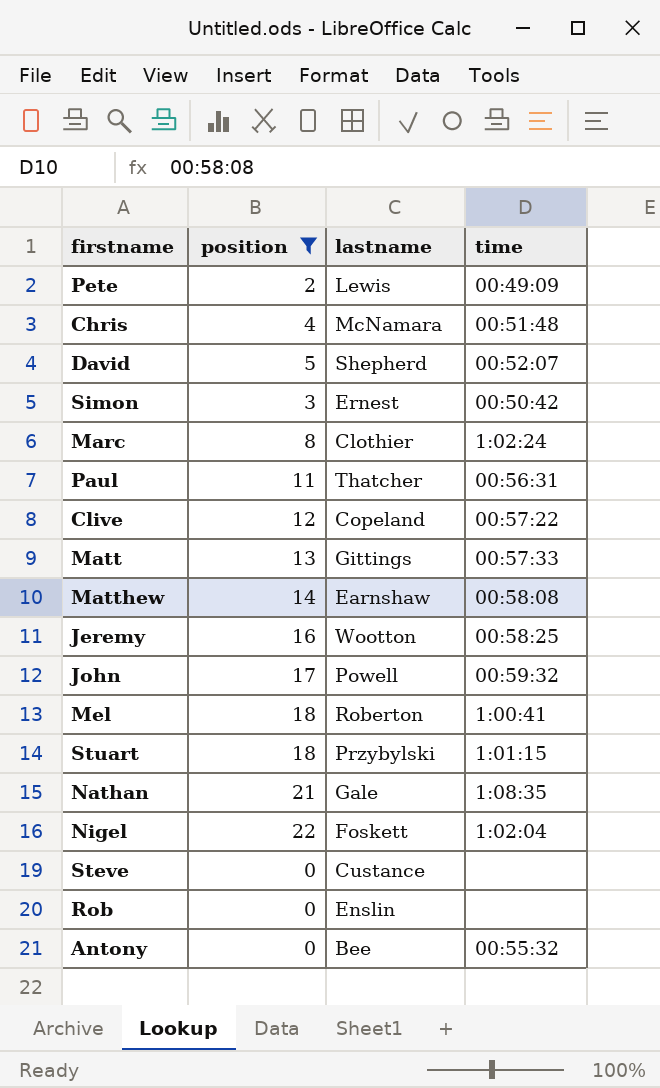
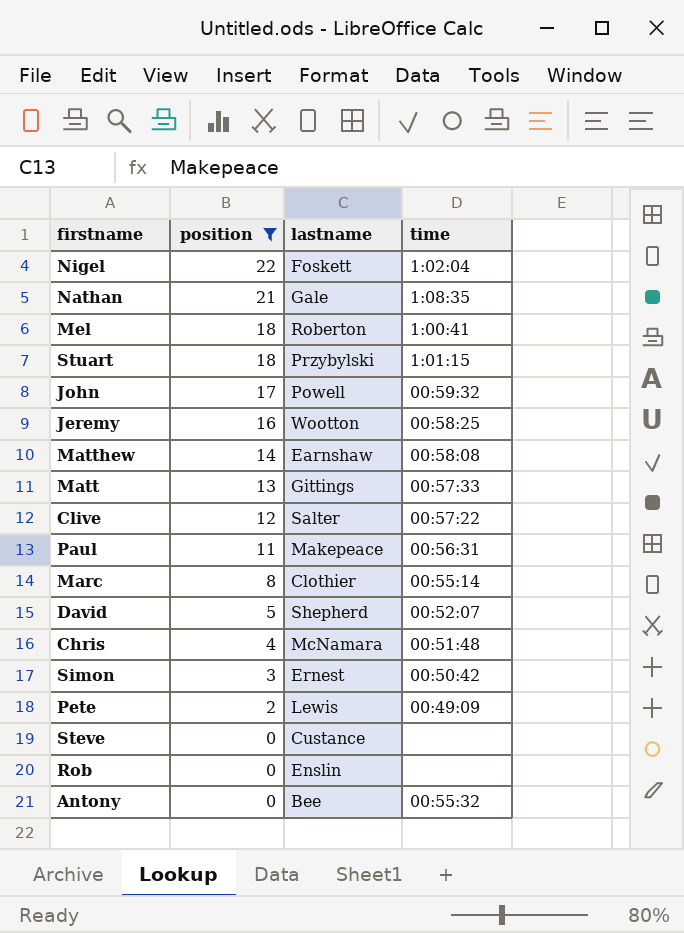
row order: none -> position descending
Clive | lastname: Copeland -> Salter
Paul | lastname: Thatcher -> Makepeace
Marc | time: 1:02:24 -> 00:55:14

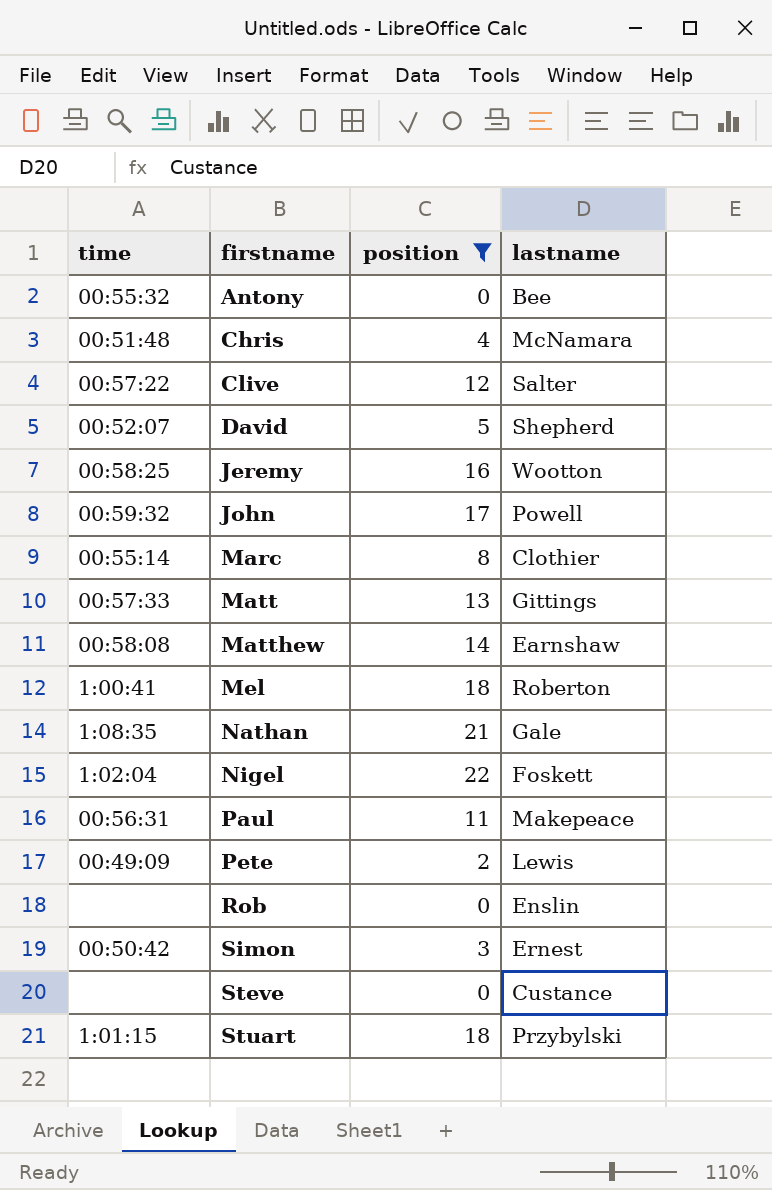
row order: position descending -> firstname ascending
column time | position: 4 -> 1

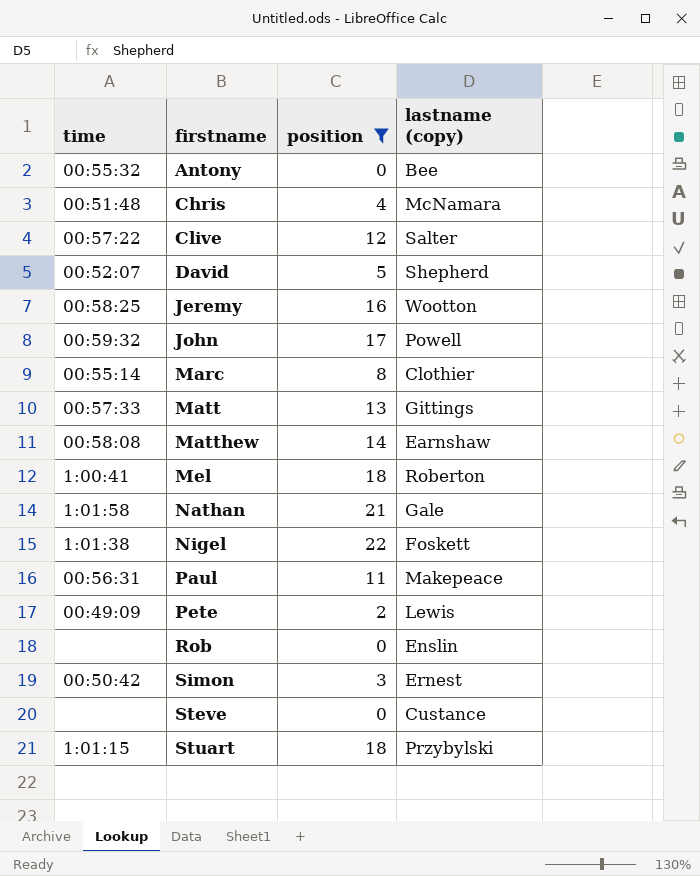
column name: lastname -> lastname (copy)
Nathan | time: 1:08:35 -> 1:01:58
Nigel | time: 1:02:04 -> 1:01:38

